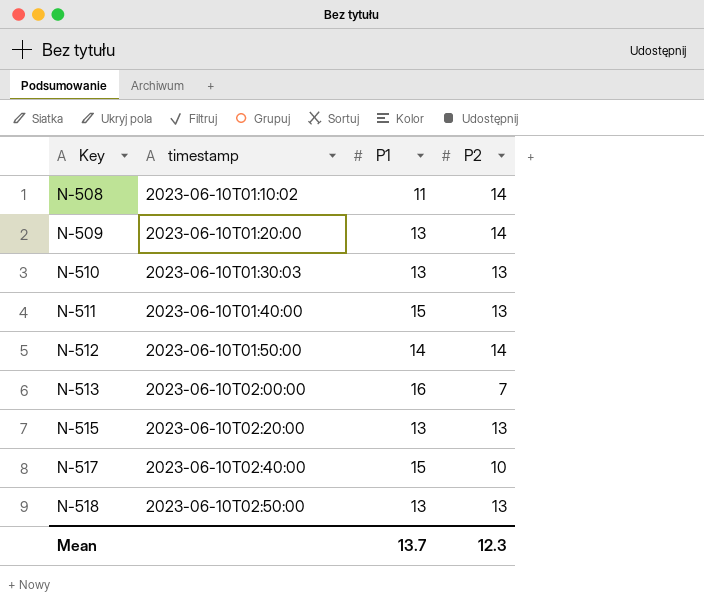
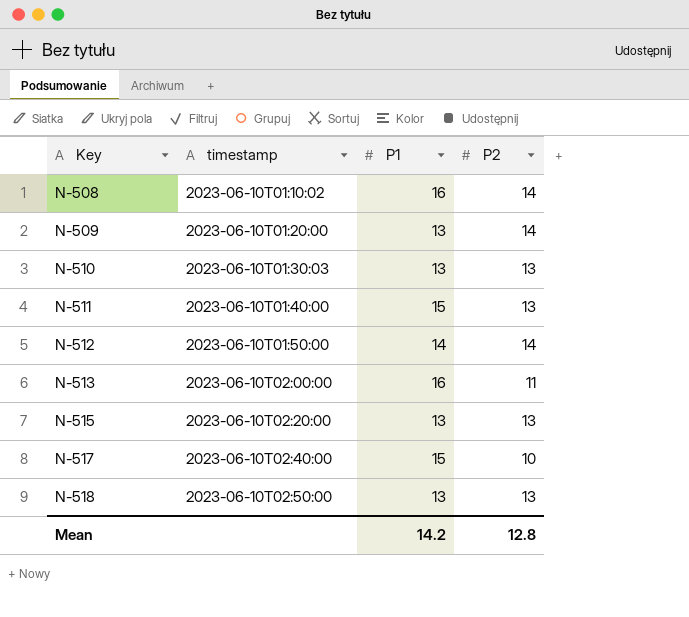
N-508 | P1: 11 -> 16
N-513 | P2: 7 -> 11
Mean | P1: 13.7 -> 14.2
Mean | P2: 12.3 -> 12.8

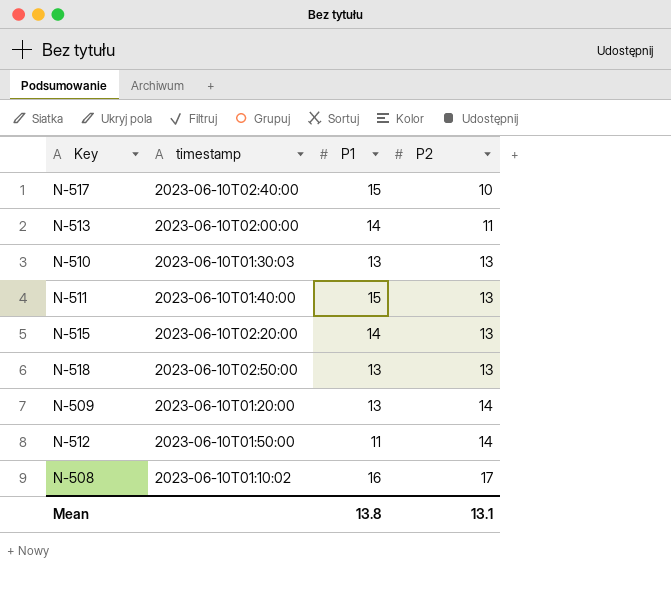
row order: Key ascending -> P2 ascending
N-513 | P1: 16 -> 14
N-515 | P1: 13 -> 14
N-512 | P1: 14 -> 11
N-508 | P2: 14 -> 17
Mean | P1: 14.2 -> 13.8
Mean | P2: 12.8 -> 13.1

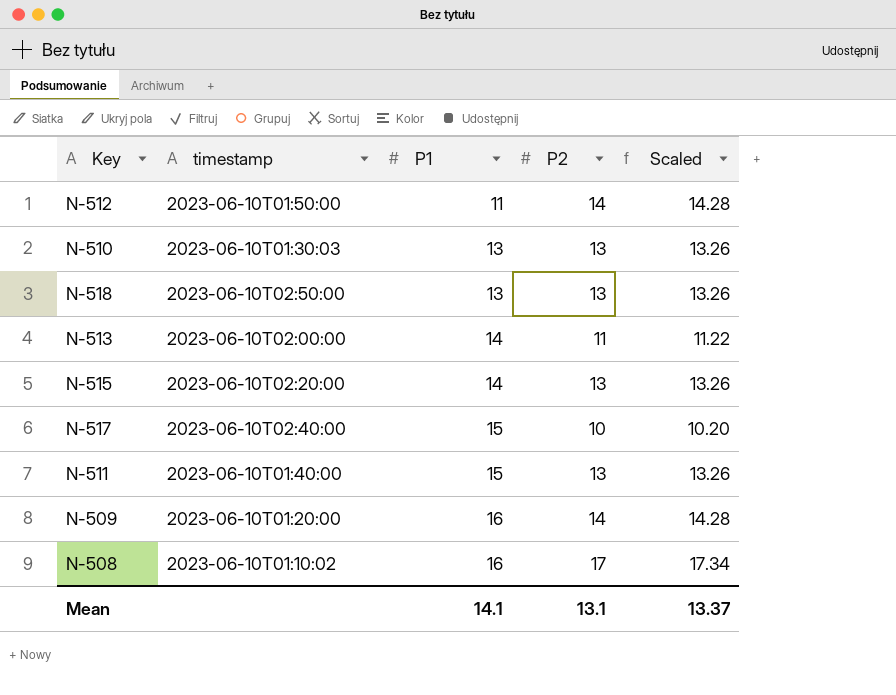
row order: P2 ascending -> P1 ascending
column Scaled | formula: none -> [P2] * 1.02
N-509 | P1: 13 -> 16
Mean | P1: 13.8 -> 14.1

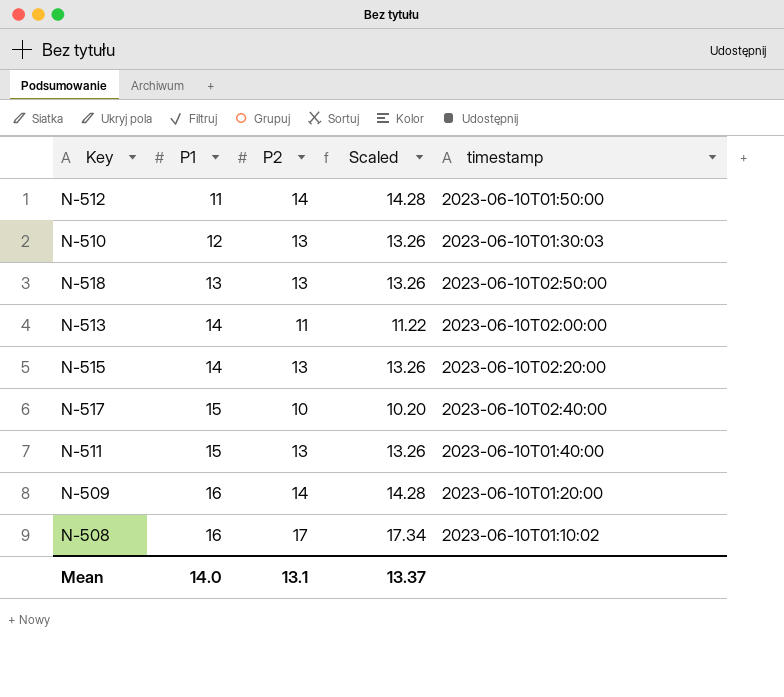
column timestamp | position: 2 -> 5
N-510 | P1: 13 -> 12
Mean | P1: 14.1 -> 14.0

